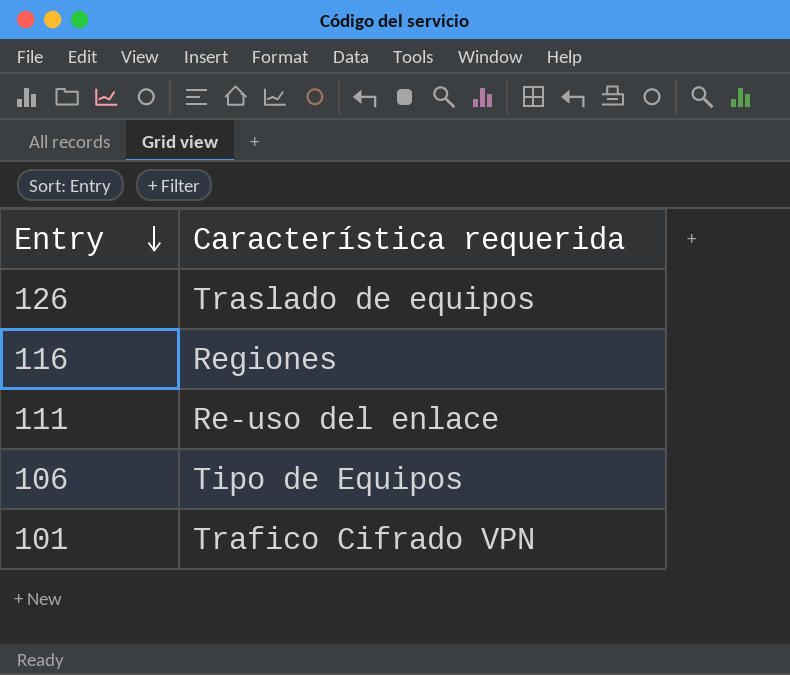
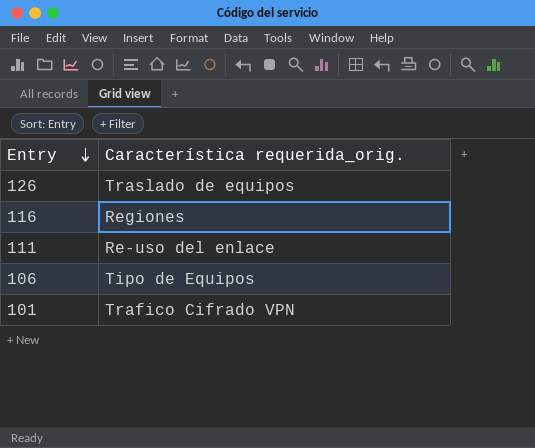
column name: Característica requerida -> Característica requerida_orig.

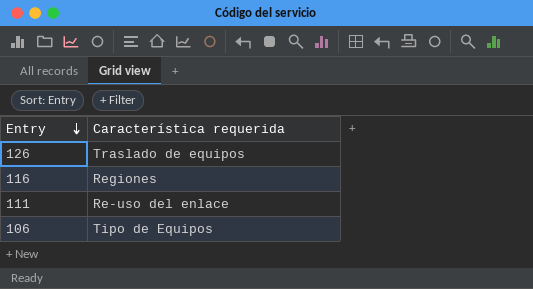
column name: Característica requerida_orig. -> Característica requerida
row 101: Trafico Cifrado VPN -> none

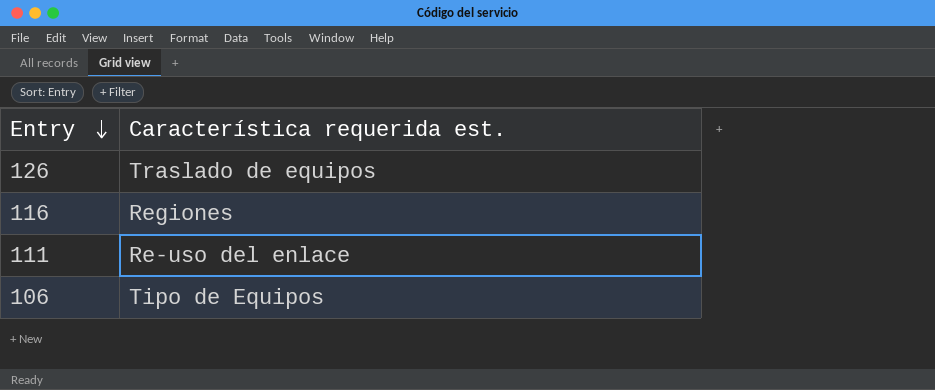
column name: Característica requerida -> Característica requerida est.

